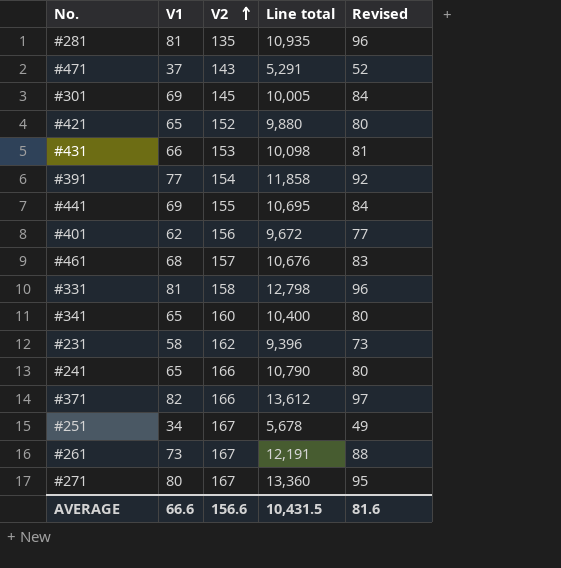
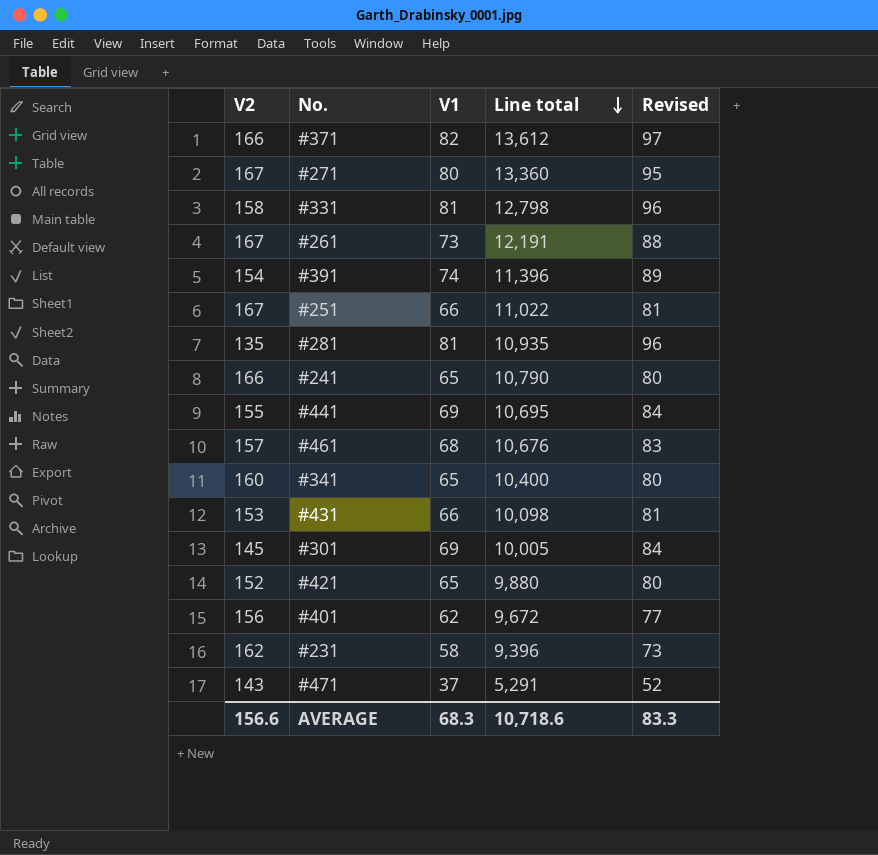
row order: V2 ascending -> Line total descending
column V2 | position: 3 -> 1
#391 | V1: 77 -> 74
#391 | Line total: 11,858 -> 11,396
#391 | Revised: 92 -> 89
#251 | V1: 34 -> 66
#251 | Line total: 5,678 -> 11,022
#251 | Revised: 49 -> 81
AVERAGE | V1: 66.6 -> 68.3
AVERAGE | Line total: 10,431.5 -> 10,718.6
AVERAGE | Revised: 81.6 -> 83.3

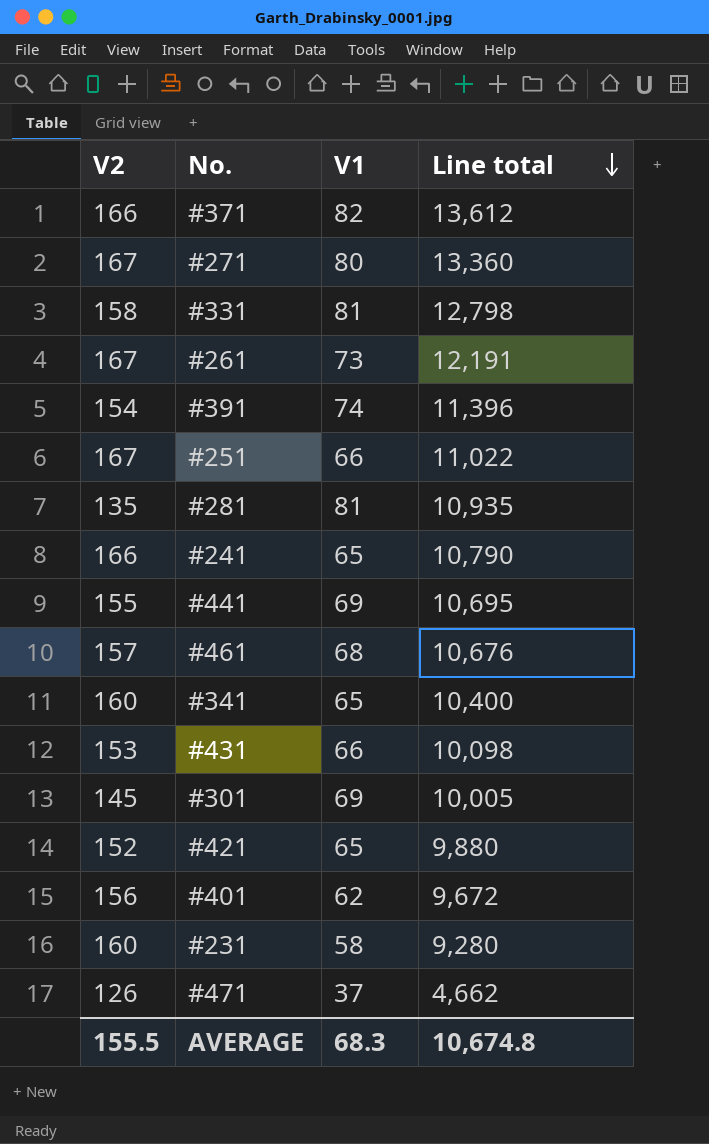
column Revised | formula: [V1] + 15 -> none
#231 | V2: 162 -> 160
#231 | Line total: 9,396 -> 9,280
#471 | V2: 143 -> 126
#471 | Line total: 5,291 -> 4,662
AVERAGE | V2: 156.6 -> 155.5
AVERAGE | Line total: 10,718.6 -> 10,674.8

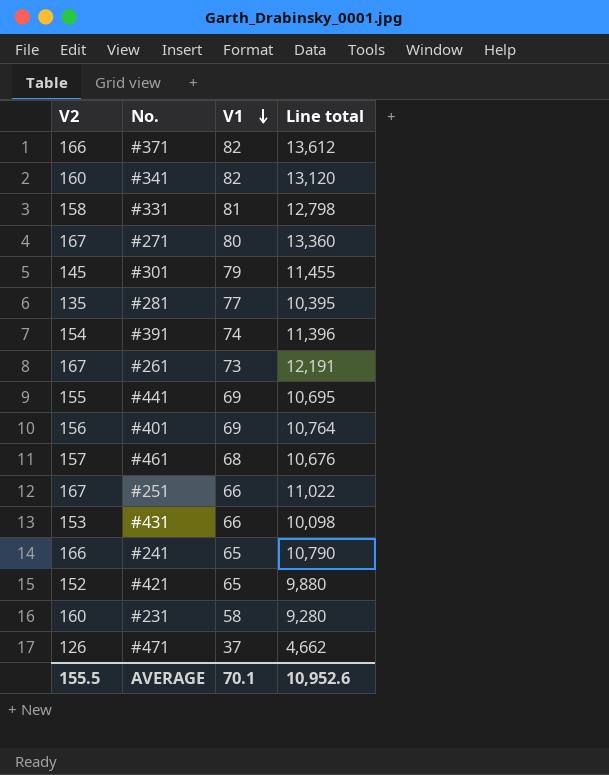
row order: Line total descending -> V1 descending
#341 | V1: 65 -> 82
#341 | Line total: 10,400 -> 13,120
#301 | V1: 69 -> 79
#301 | Line total: 10,005 -> 11,455
#281 | V1: 81 -> 77
#281 | Line total: 10,935 -> 10,395
#401 | V1: 62 -> 69
#401 | Line total: 9,672 -> 10,764
AVERAGE | V1: 68.3 -> 70.1
AVERAGE | Line total: 10,674.8 -> 10,952.6

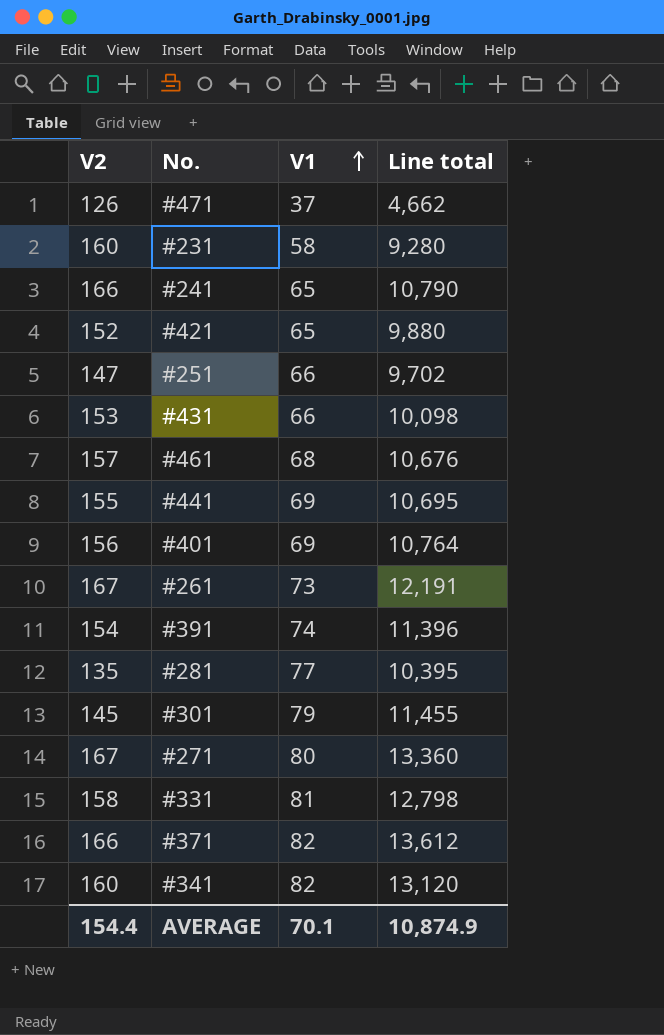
row order: V1 descending -> V1 ascending
#251 | V2: 167 -> 147
#251 | Line total: 11,022 -> 9,702
AVERAGE | V2: 155.5 -> 154.4
AVERAGE | Line total: 10,952.6 -> 10,874.9

